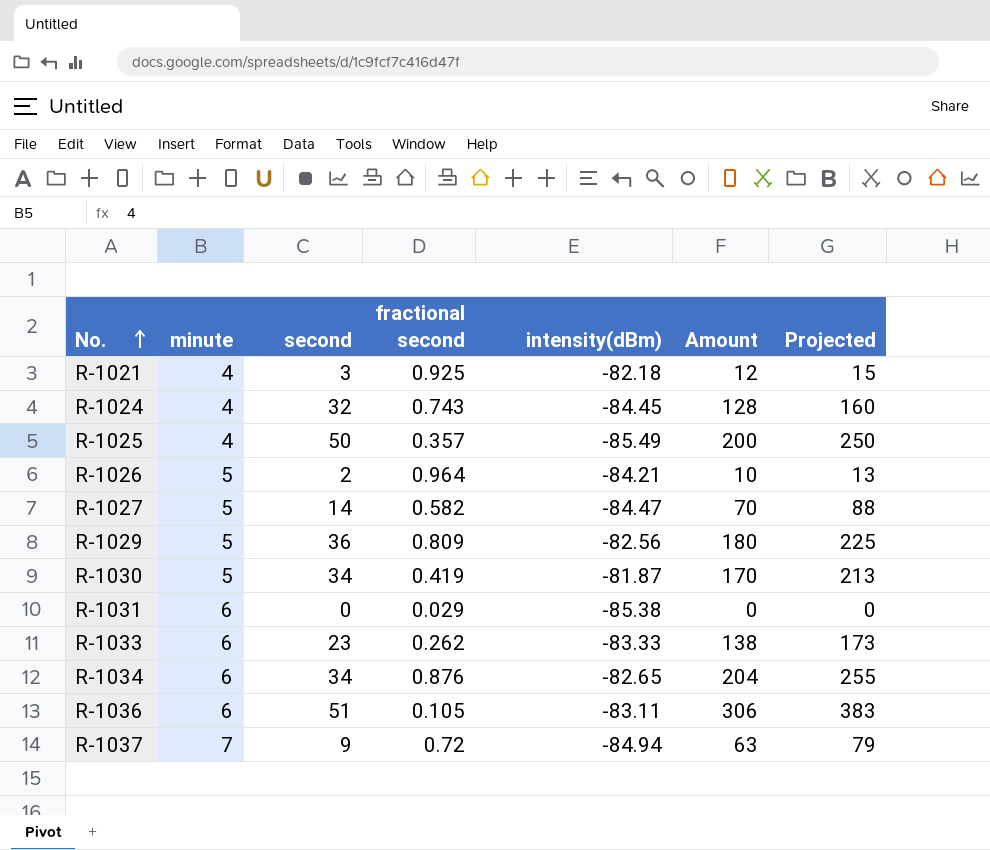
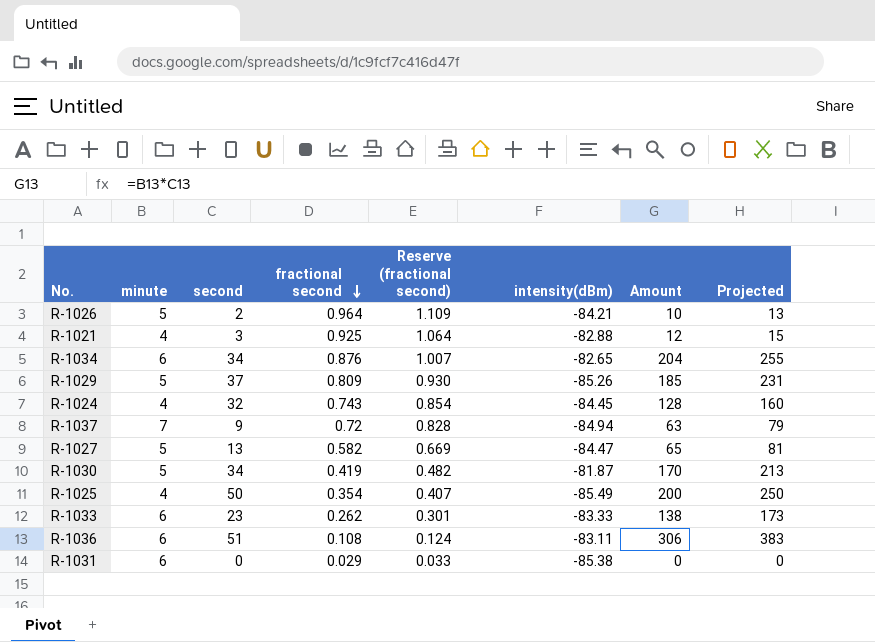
row order: No. ascending -> fractional second descending
column Reserve (fractional second) | formula: none -> [fractional second] * 1.15
R-1021 | intensity(dBm): -82.18 -> -82.88
R-1029 | second: 36 -> 37
R-1029 | intensity(dBm): -82.56 -> -85.26
R-1029 | Amount: 180 -> 185
R-1029 | Projected: 225 -> 231
R-1027 | second: 14 -> 13
R-1027 | Amount: 70 -> 65
R-1027 | Projected: 88 -> 81
R-1025 | fractional second: 0.357 -> 0.354
R-1036 | fractional second: 0.105 -> 0.108

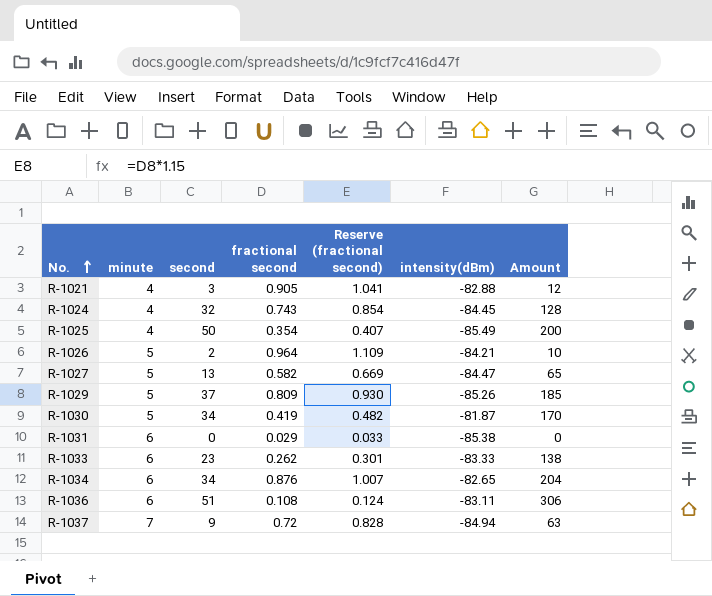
row order: fractional second descending -> No. ascending
column Projected | formula: [Amount] * 1.25 -> none
R-1021 | fractional second: 0.925 -> 0.905
R-1021 | Reserve (fractional second): 1.064 -> 1.041

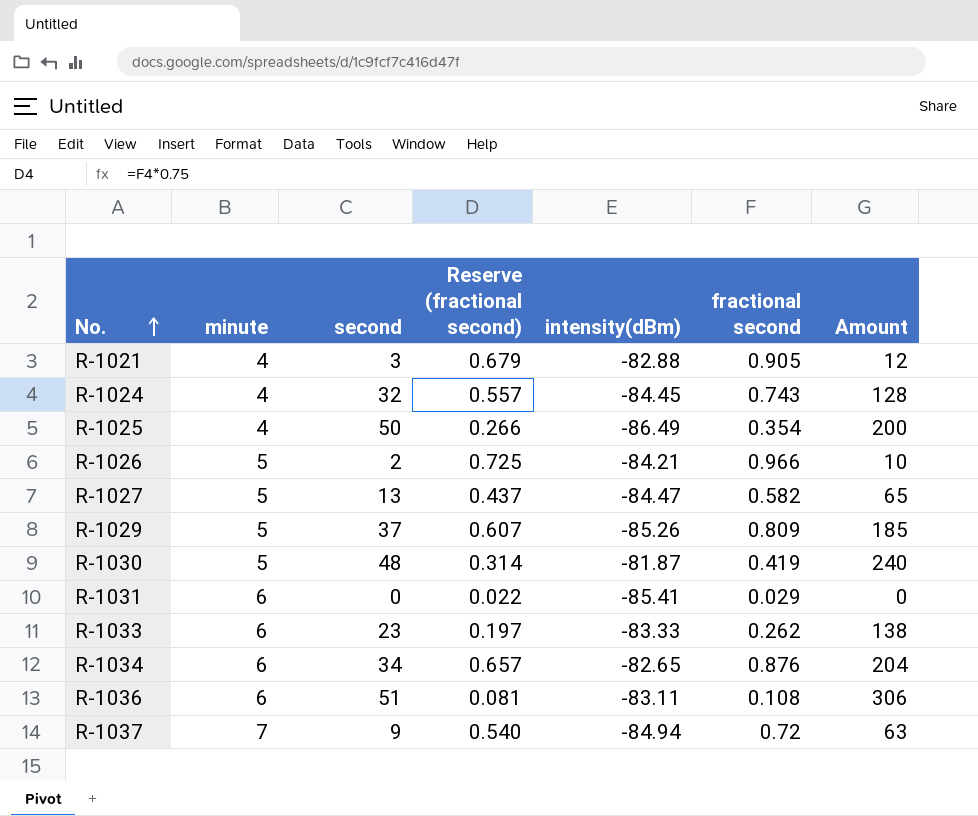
column Reserve (fractional second) | formula: [fractional second] * 1.15 -> [fractional second] * 0.75
column fractional second | position: 4 -> 6
R-1025 | intensity(dBm): -85.49 -> -86.49
R-1026 | fractional second: 0.964 -> 0.966
R-1030 | second: 34 -> 48
R-1030 | Amount: 170 -> 240
R-1031 | intensity(dBm): -85.38 -> -85.41

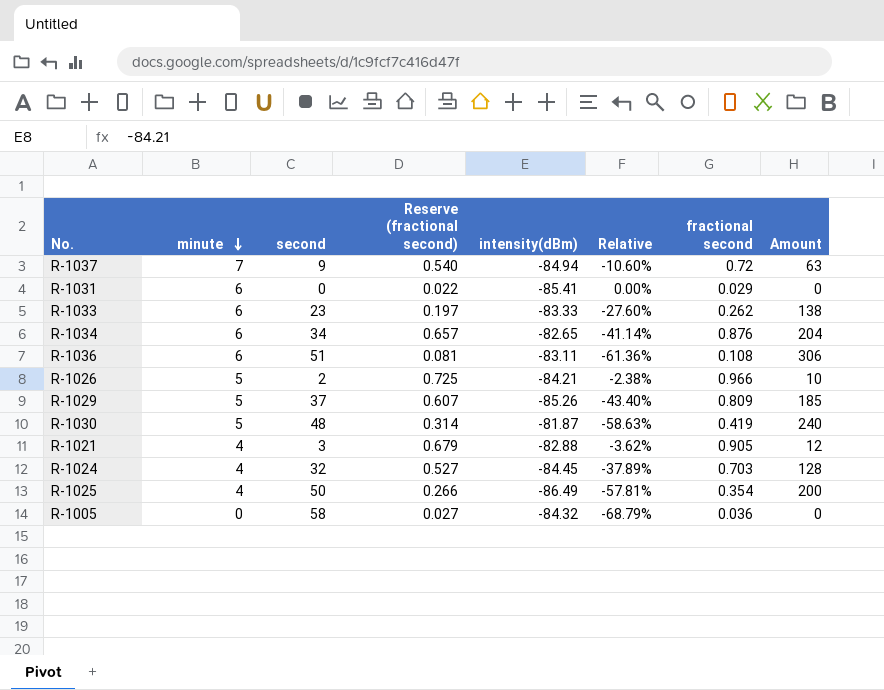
row order: No. ascending -> minute descending
column Relative | formula: none -> [second] / [intensity(dBm)]
row R-1027: 5 | 13 | 0.437 | -84.47 | 0.582 | 65 -> none
R-1024 | Reserve (fractional second): 0.557 -> 0.527
R-1024 | fractional second: 0.743 -> 0.703
row R-1005: none -> 0 | 58 | 0.027 | -84.32 | -68.79% | 0.036 | 0

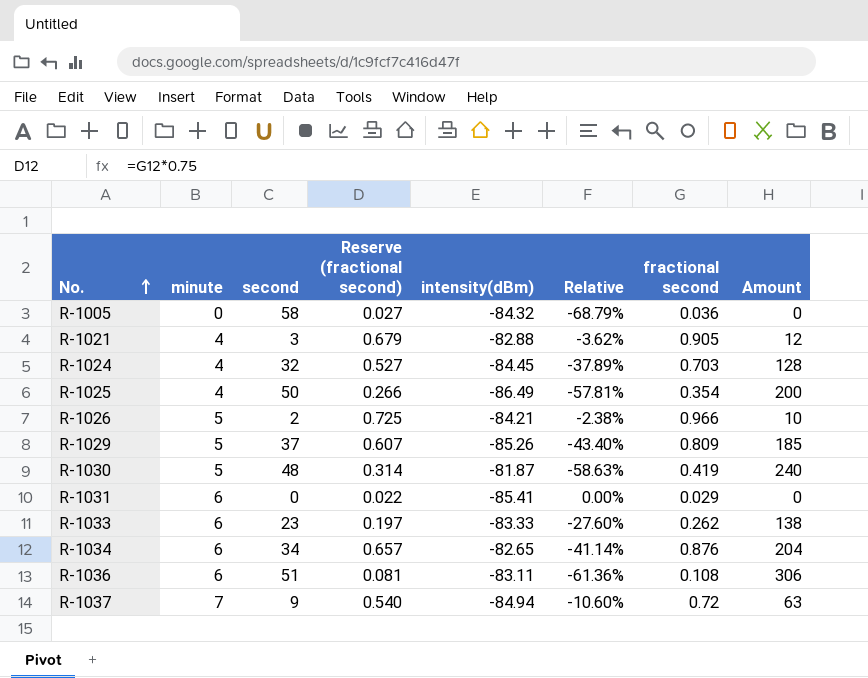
row order: minute descending -> No. ascending

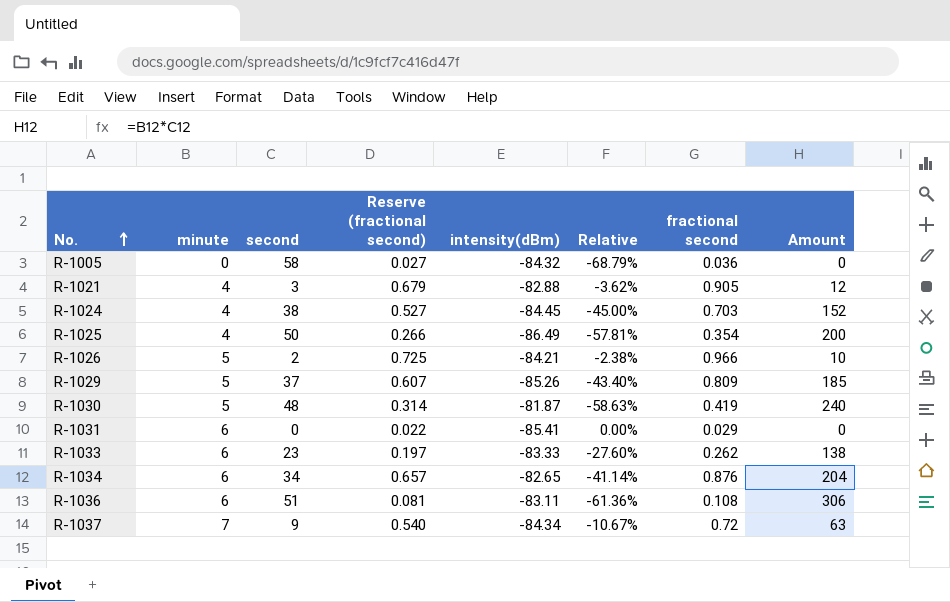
R-1024 | second: 32 -> 38
R-1024 | Relative: -37.89% -> -45.00%
R-1024 | Amount: 128 -> 152
R-1037 | intensity(dBm): -84.94 -> -84.34
R-1037 | Relative: -10.60% -> -10.67%

